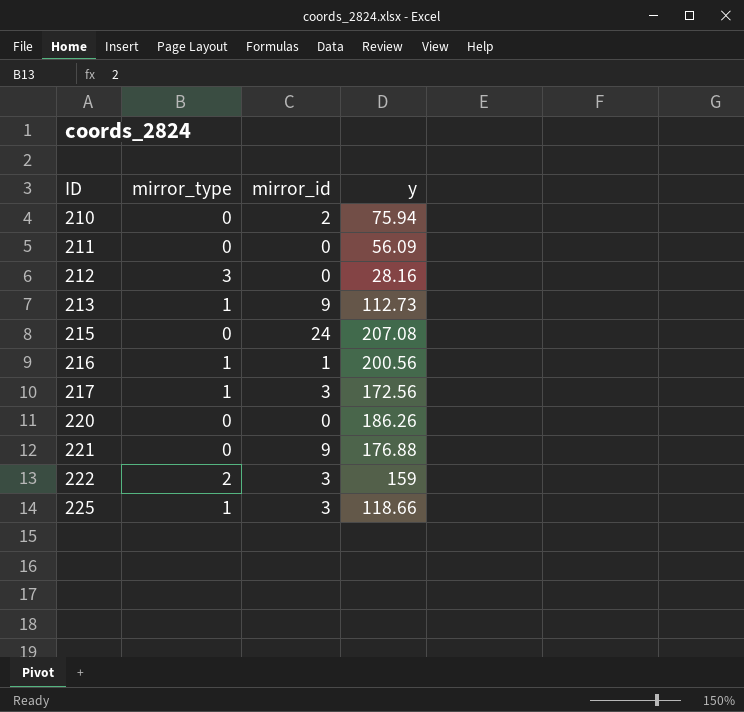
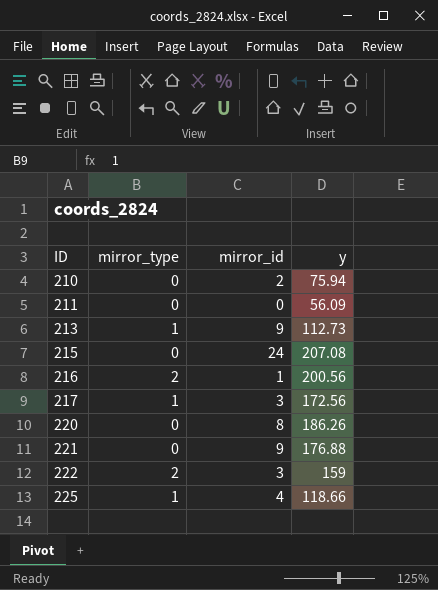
row 212: 3 | 0 | 28.16 -> none
216 | mirror_type: 1 -> 2
220 | mirror_id: 0 -> 8
225 | mirror_id: 3 -> 4

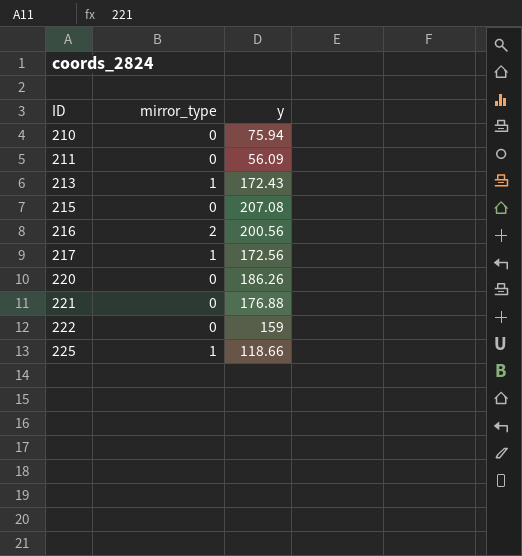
column mirror_id | position: 3 -> none
213 | y: 112.73 -> 172.43
222 | mirror_type: 2 -> 0

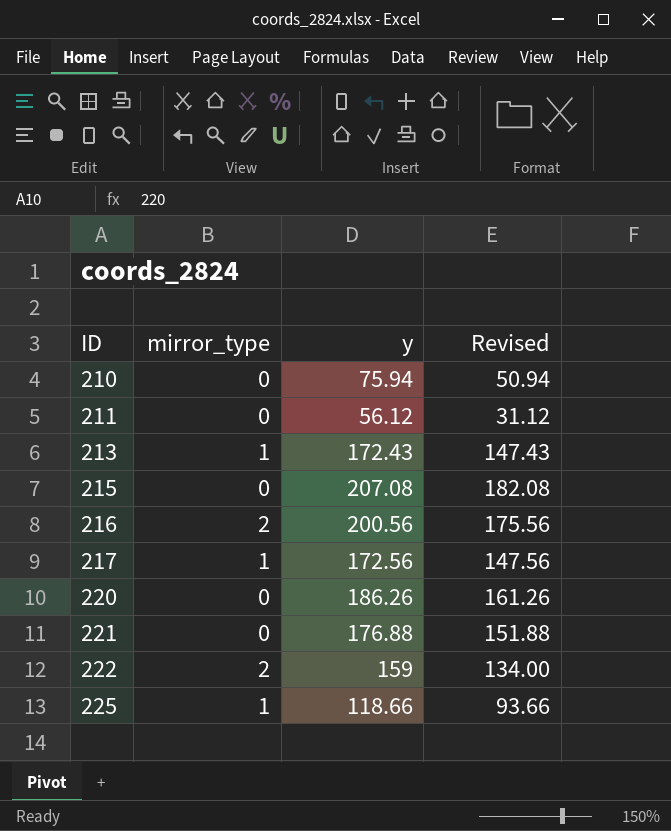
column Revised | formula: none -> [y] - 25
211 | y: 56.09 -> 56.12
222 | mirror_type: 0 -> 2

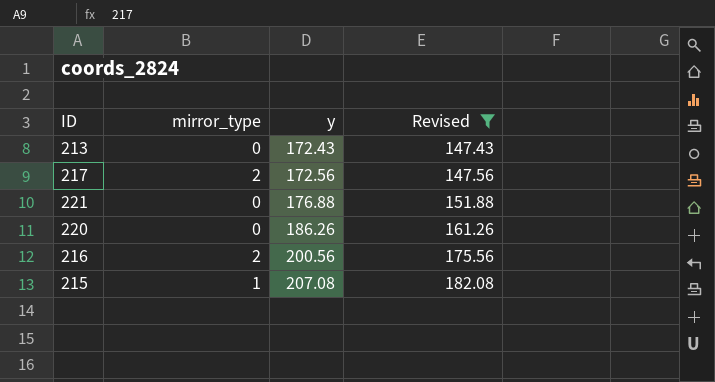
filter: none -> Revised >= 147.43
row order: ID ascending -> y ascending
213 | mirror_type: 1 -> 0
217 | mirror_type: 1 -> 2
215 | mirror_type: 0 -> 1

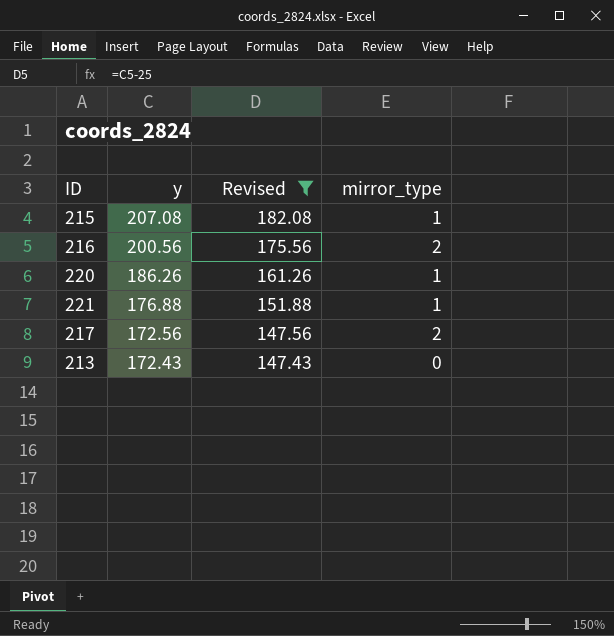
row order: y ascending -> y descending
column mirror_type | position: 2 -> 4
220 | mirror_type: 0 -> 1
221 | mirror_type: 0 -> 1

